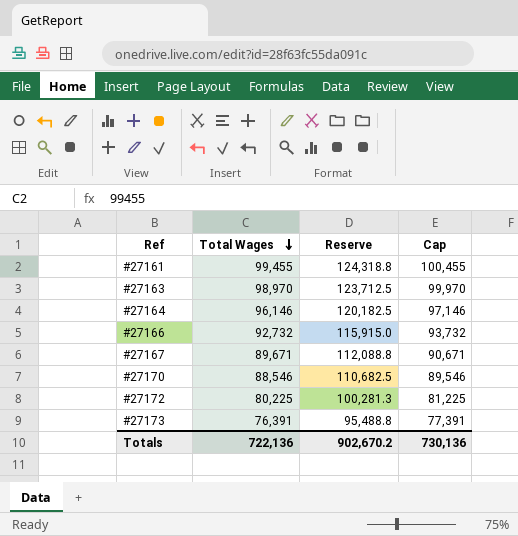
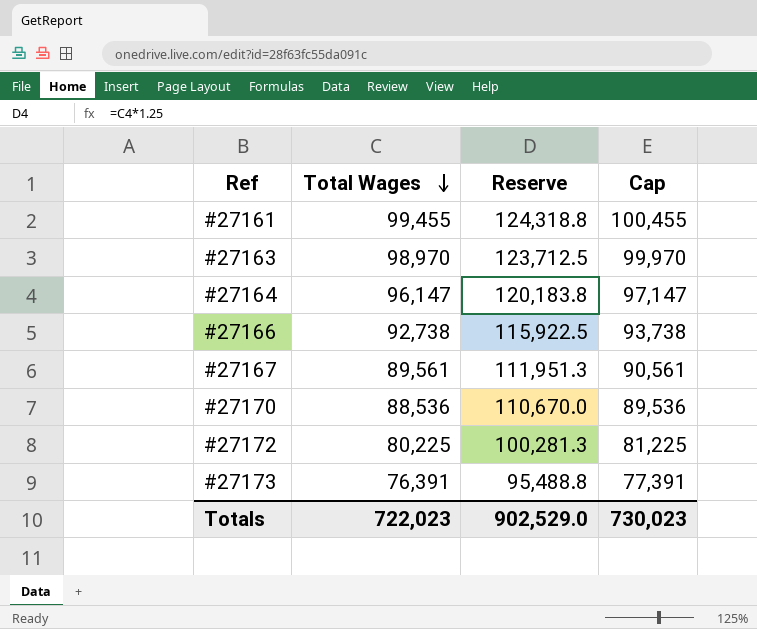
#27164 | Total Wages: 96,146 -> 96,147
#27164 | Reserve: 120,182.5 -> 120,183.8
#27164 | Cap: 97,146 -> 97,147
#27166 | Total Wages: 92,732 -> 92,738
#27166 | Reserve: 115,915.0 -> 115,922.5
#27166 | Cap: 93,732 -> 93,738
#27167 | Total Wages: 89,671 -> 89,561
#27167 | Reserve: 112,088.8 -> 111,951.3
#27167 | Cap: 90,671 -> 90,561
#27170 | Total Wages: 88,546 -> 88,536
#27170 | Reserve: 110,682.5 -> 110,670.0
#27170 | Cap: 89,546 -> 89,536
Totals | Total Wages: 722,136 -> 722,023
Totals | Reserve: 902,670.2 -> 902,529.0
Totals | Cap: 730,136 -> 730,023

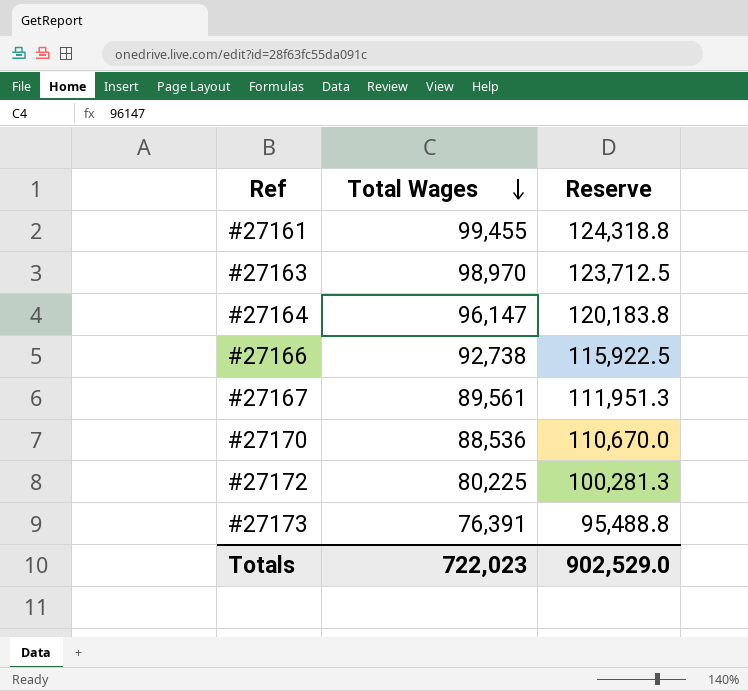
column Cap | formula: [Total Wages] + 1000 -> none

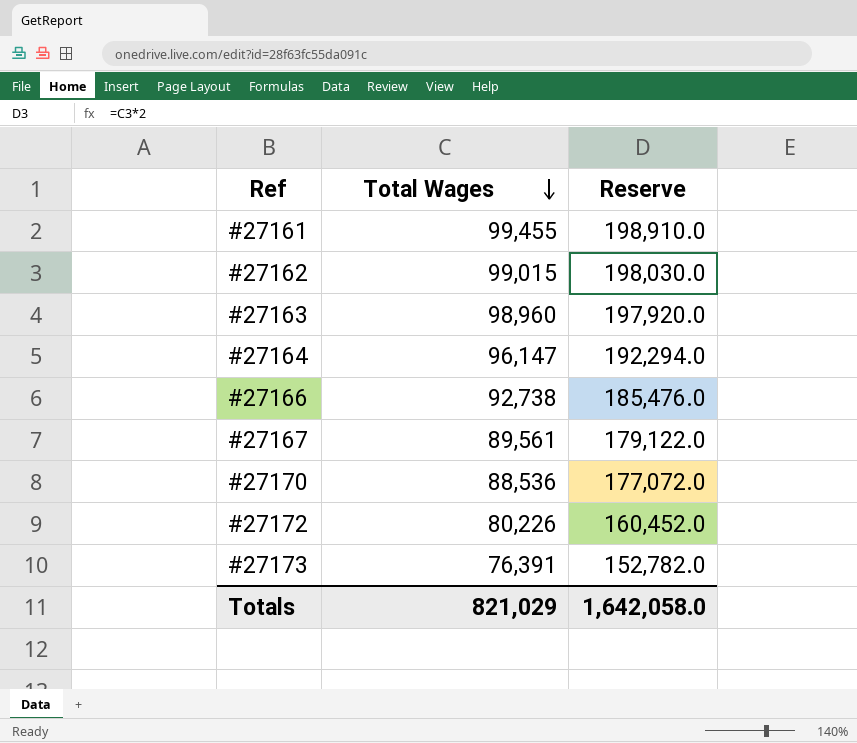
column Reserve | formula: [Total Wages] * 1.25 -> [Total Wages] * 2
row #27162: none -> 99,015 | 198,030.0
#27163 | Total Wages: 98,970 -> 98,960
#27172 | Total Wages: 80,225 -> 80,226
Totals | Total Wages: 722,023 -> 821,029
Totals | Reserve: 902,529.0 -> 1,642,058.0

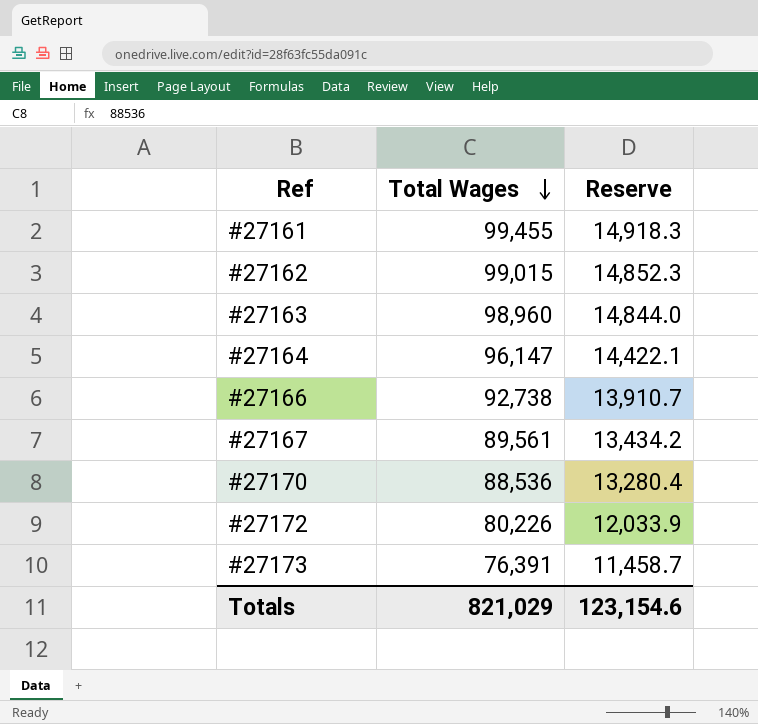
column Reserve | formula: [Total Wages] * 2 -> [Total Wages] * 0.15
Totals | Reserve: 1,642,058.0 -> 123,154.6

